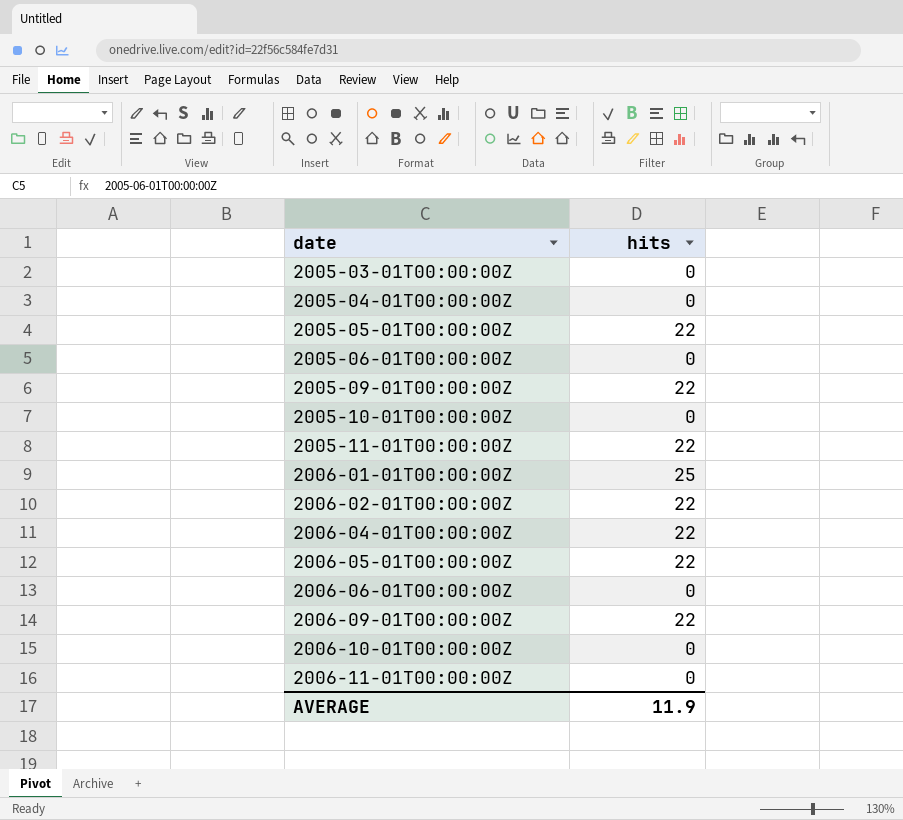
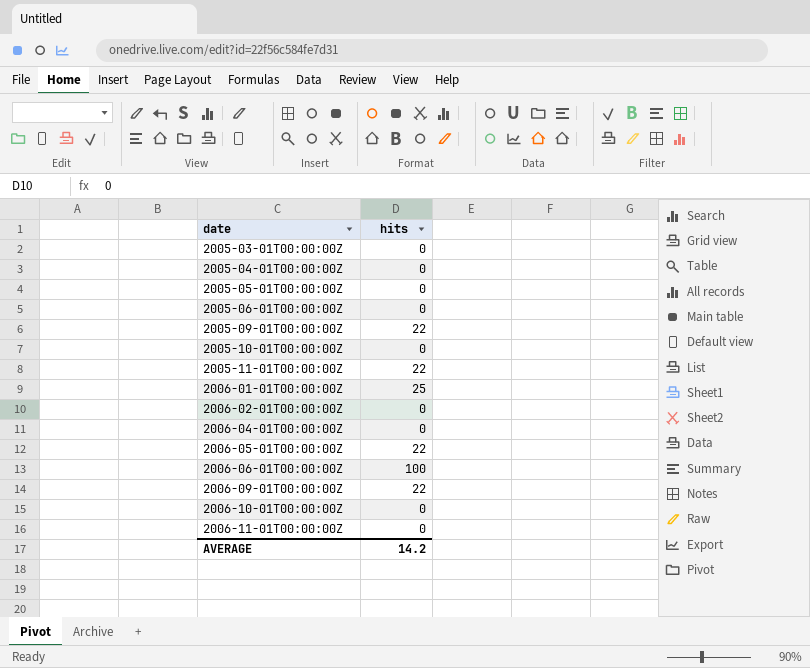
2005-05-01T00:00:00Z | hits: 22 -> 0
2006-02-01T00:00:00Z | hits: 22 -> 0
2006-04-01T00:00:00Z | hits: 22 -> 0
2006-06-01T00:00:00Z | hits: 0 -> 100
AVERAGE | hits: 11.9 -> 14.2

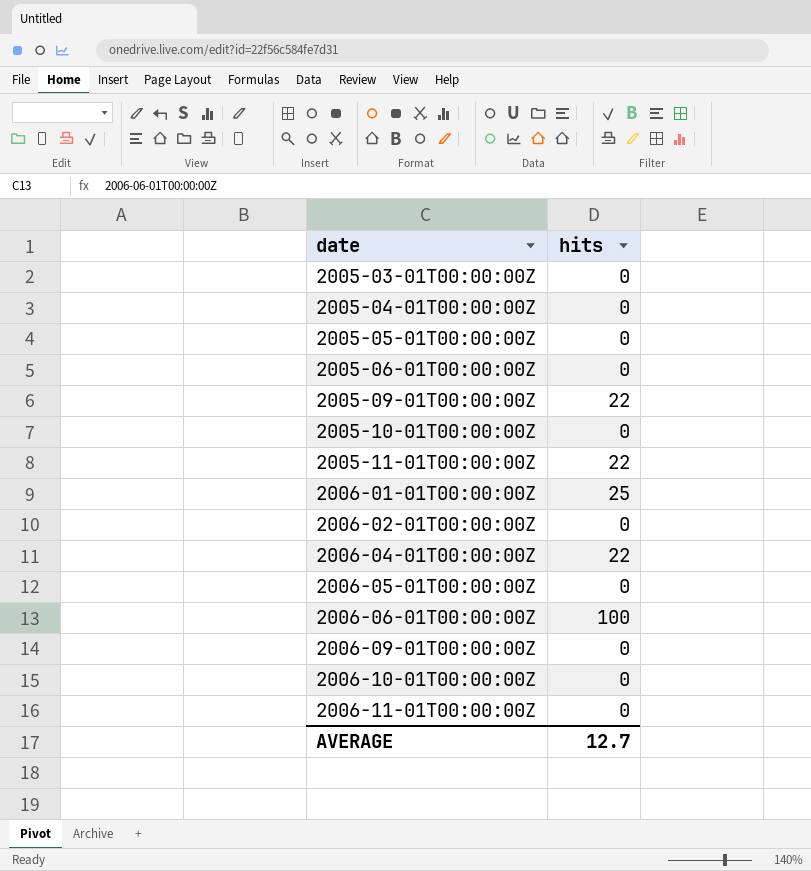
2006-04-01T00:00:00Z | hits: 0 -> 22
2006-05-01T00:00:00Z | hits: 22 -> 0
2006-09-01T00:00:00Z | hits: 22 -> 0
AVERAGE | hits: 14.2 -> 12.7

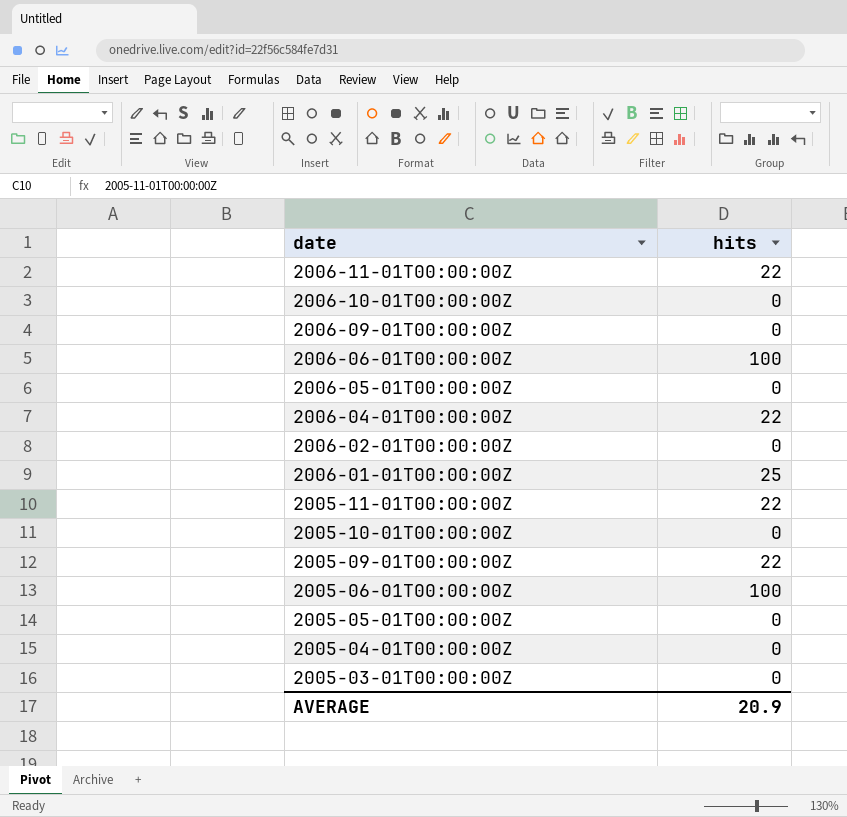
row order: date ascending -> date descending
2006-11-01T00:00:00Z | hits: 0 -> 22
2005-06-01T00:00:00Z | hits: 0 -> 100
AVERAGE | hits: 12.7 -> 20.9

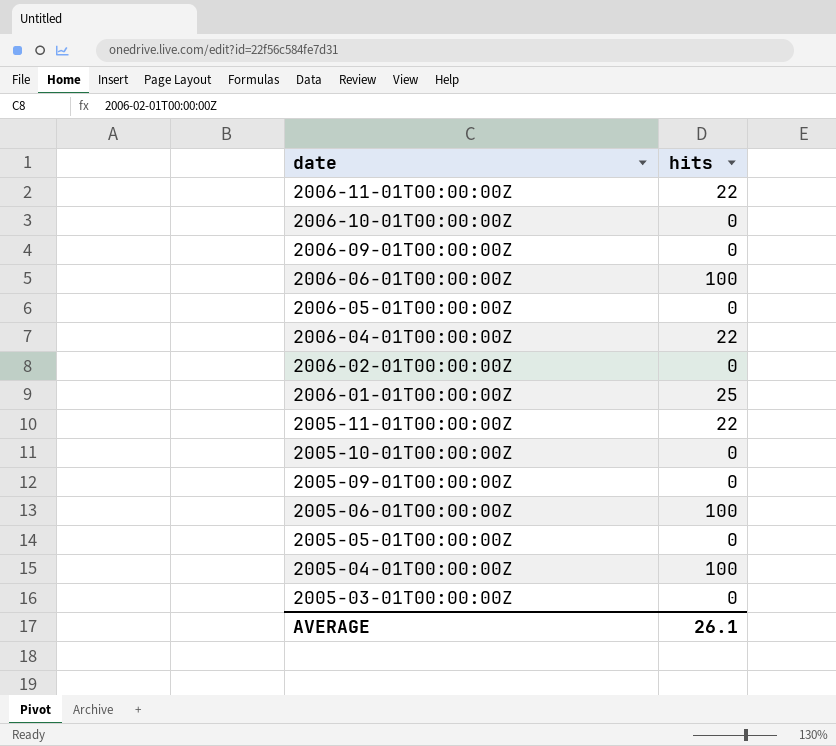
2005-09-01T00:00:00Z | hits: 22 -> 0
2005-04-01T00:00:00Z | hits: 0 -> 100
AVERAGE | hits: 20.9 -> 26.1

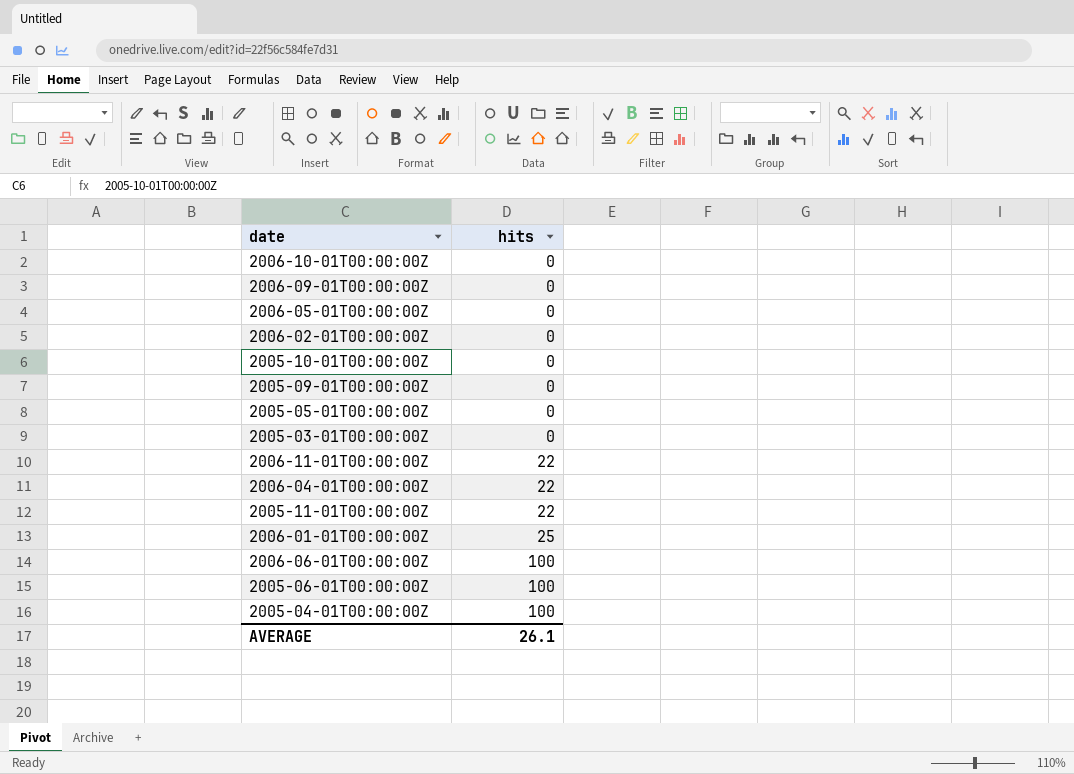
row order: date descending -> hits ascending

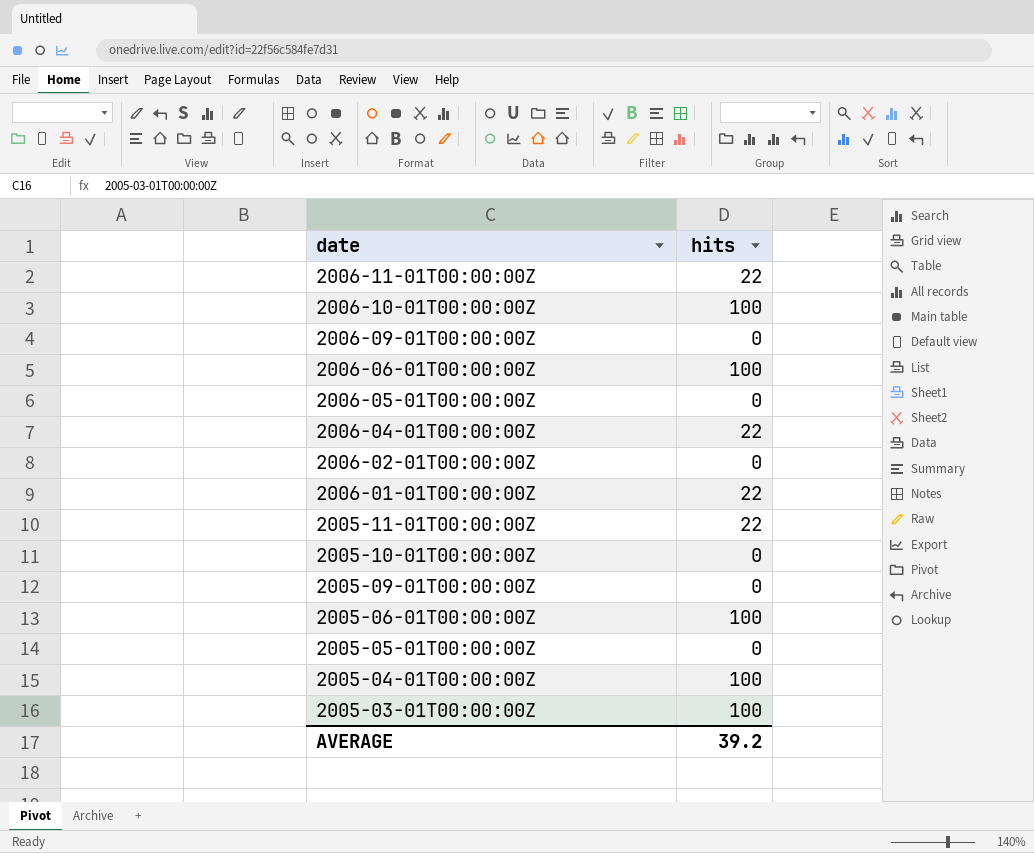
row order: hits ascending -> date descending
2006-10-01T00:00:00Z | hits: 0 -> 100
2006-01-01T00:00:00Z | hits: 25 -> 22
2005-03-01T00:00:00Z | hits: 0 -> 100
AVERAGE | hits: 26.1 -> 39.2

